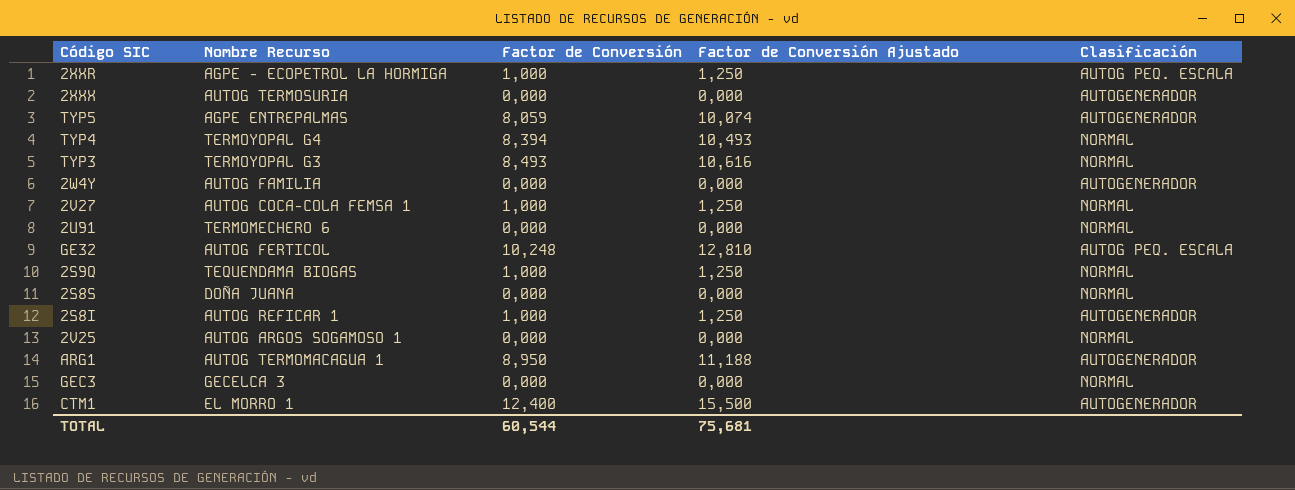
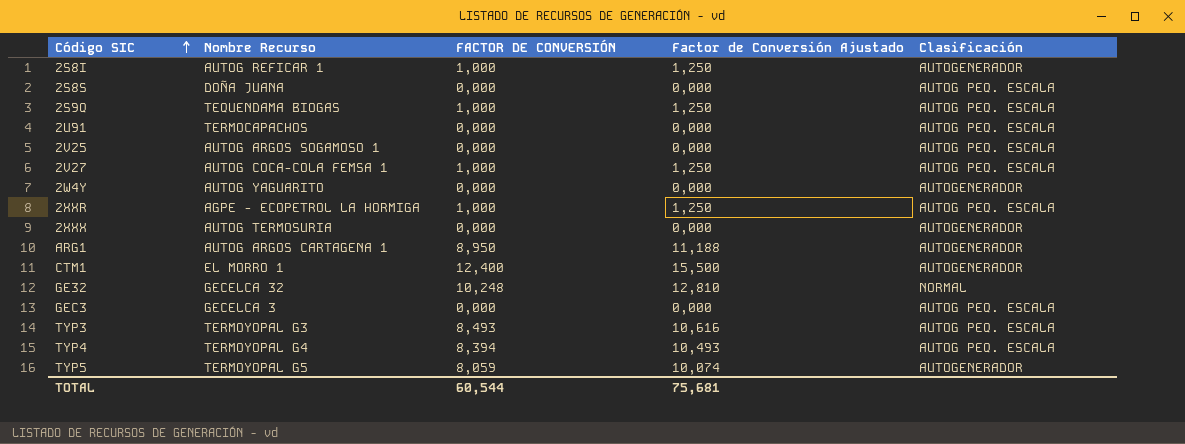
row order: none -> Código SIC ascending
column name: Factor de Conversión -> FACTOR DE CONVERSIÓN
2S8S | Clasificación: NORMAL -> AUTOG PEQ. ESCALA
2S9Q | Clasificación: NORMAL -> AUTOG PEQ. ESCALA
2U91 | Nombre Recurso: TERMOMECHERO 6 -> TERMOCAPACHOS
2U91 | Clasificación: NORMAL -> AUTOG PEQ. ESCALA
2V25 | Clasificación: NORMAL -> AUTOG PEQ. ESCALA
2V27 | Clasificación: NORMAL -> AUTOG PEQ. ESCALA
2W4Y | Nombre Recurso: AUTOG FAMILIA -> AUTOG YAGUARITO
ARG1 | Nombre Recurso: AUTOG TERMOMACAGUA 1 -> AUTOG ARGOS CARTAGENA 1
GE32 | Nombre Recurso: AUTOG FERTICOL -> GECELCA 32
GE32 | Clasificación: AUTOG PEQ. ESCALA -> NORMAL
GEC3 | Clasificación: NORMAL -> AUTOG PEQ. ESCALA
TYP3 | Clasificación: NORMAL -> AUTOG PEQ. ESCALA
TYP4 | Clasificación: NORMAL -> AUTOG PEQ. ESCALA
TYP5 | Nombre Recurso: AGPE ENTREPALMAS -> TERMOYOPAL G5

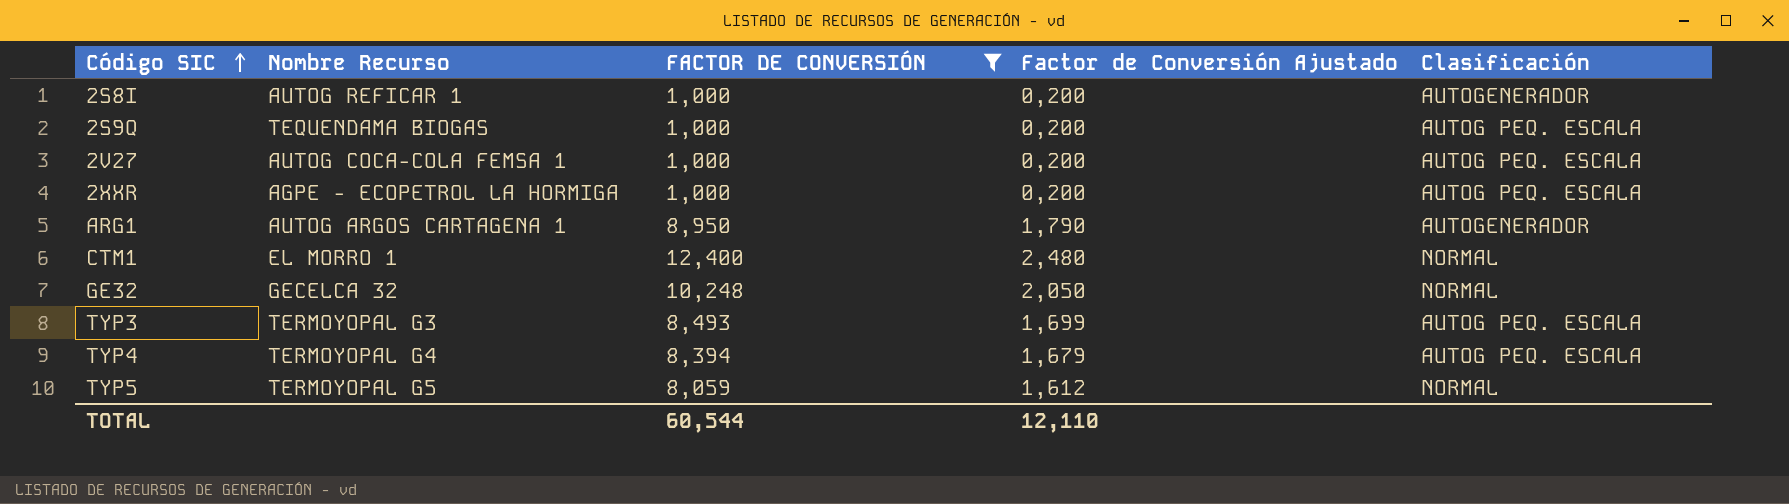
filter: none -> FACTOR DE CONVERSIÓN != 0,000
column Factor de Conversión Ajustado | formula: [FACTOR DE CONVERSIÓN] * 1,25 -> [FACTOR DE CONVERSIÓN] * 0,2
CTM1 | Clasificación: AUTOGENERADOR -> NORMAL
TYP5 | Clasificación: AUTOGENERADOR -> NORMAL
TOTAL | Factor de Conversión Ajustado: 75,681 -> 12,110

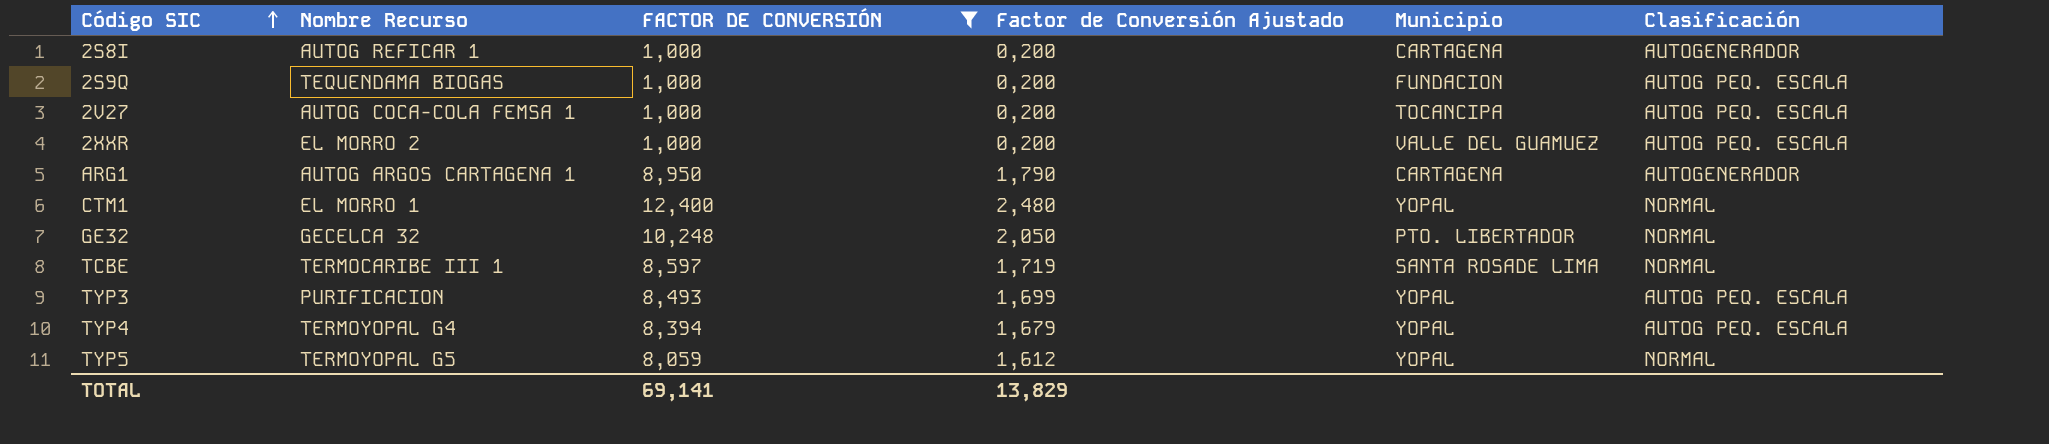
column Municipio | position: none -> 5
2XXR | Nombre Recurso: AGPE - ECOPETROL LA HORMIGA -> EL MORRO 2
row TCBE: none -> TERMOCARIBE III 1 | 8,597 | 1,719 | SANTA ROSADE LIMA | NORMAL
TYP3 | Nombre Recurso: TERMOYOPAL G3 -> PURIFICACION
TOTAL | FACTOR DE CONVERSIÓN: 60,544 -> 69,141
TOTAL | Factor de Conversión Ajustado: 12,110 -> 13,829

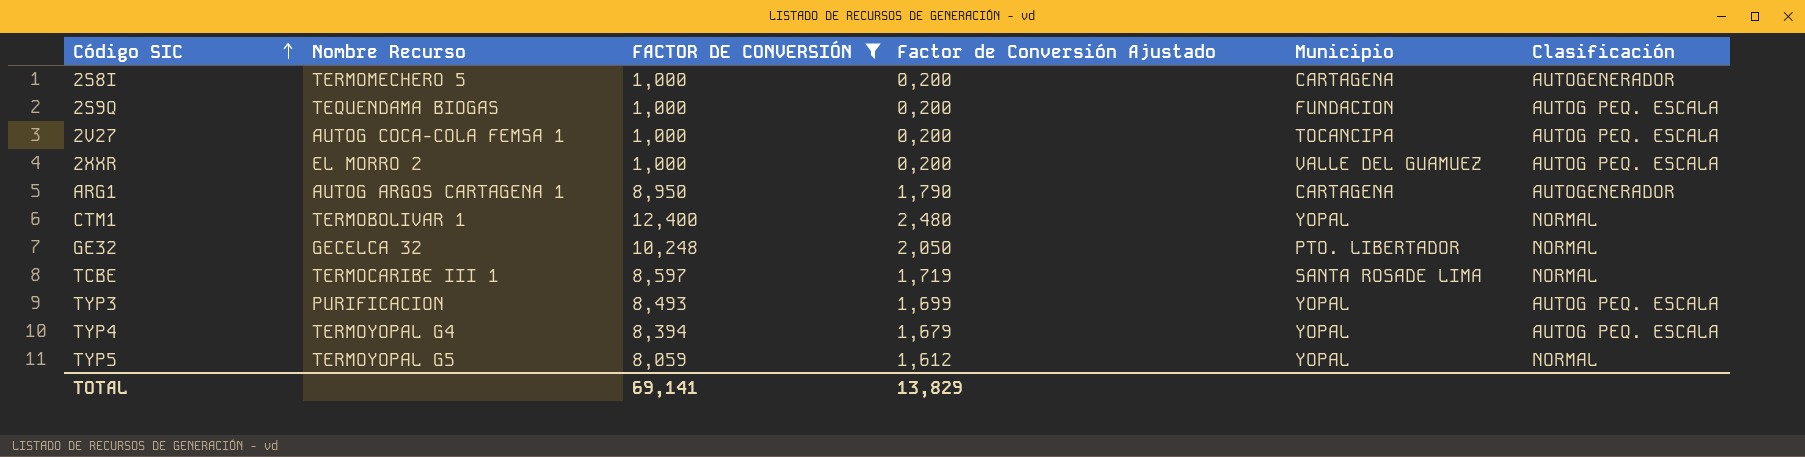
2S8I | Nombre Recurso: AUTOG REFICAR 1 -> TERMOMECHERO 5
CTM1 | Nombre Recurso: EL MORRO 1 -> TERMOBOLIVAR 1

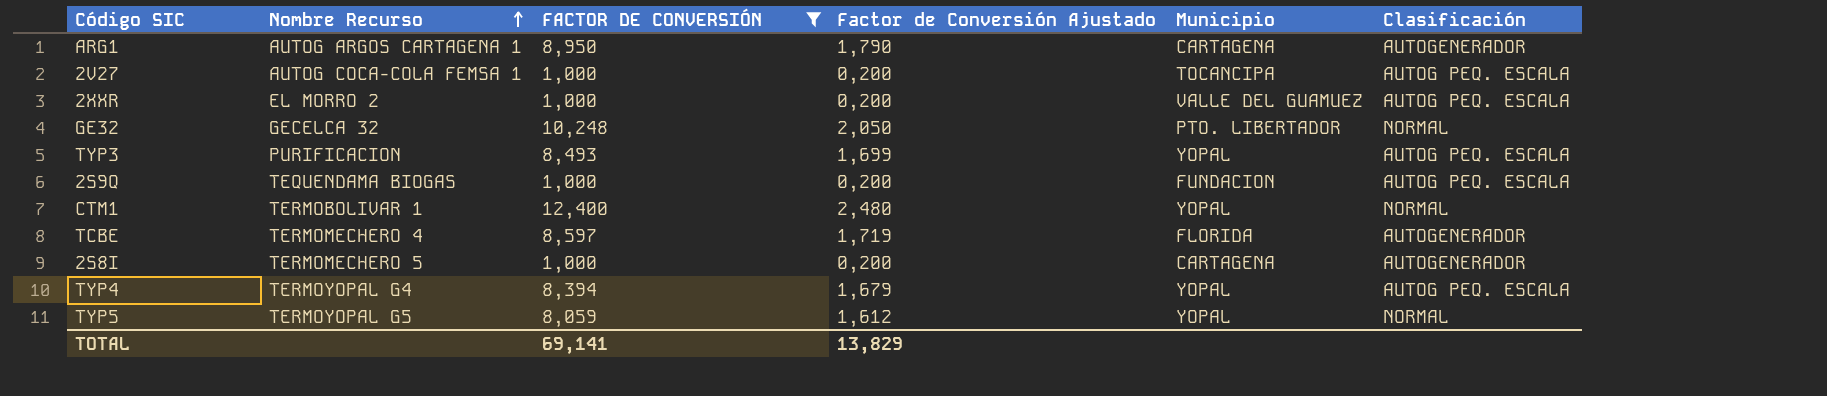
row order: Código SIC ascending -> Nombre Recurso ascending
TCBE | Nombre Recurso: TERMOCARIBE III 1 -> TERMOMECHERO 4
TCBE | Municipio: SANTA ROSADE LIMA -> FLORIDA
TCBE | Clasificación: NORMAL -> AUTOGENERADOR

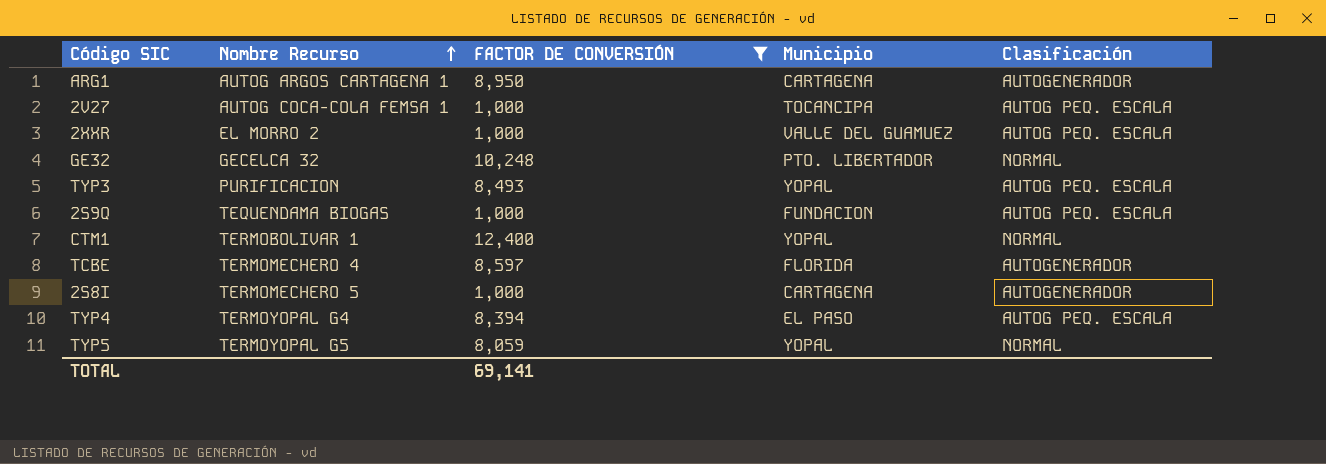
column Factor de Conversión Ajustado | formula: [FACTOR DE CONVERSIÓN] * 0,2 -> none
TYP4 | Municipio: YOPAL -> EL PASO

